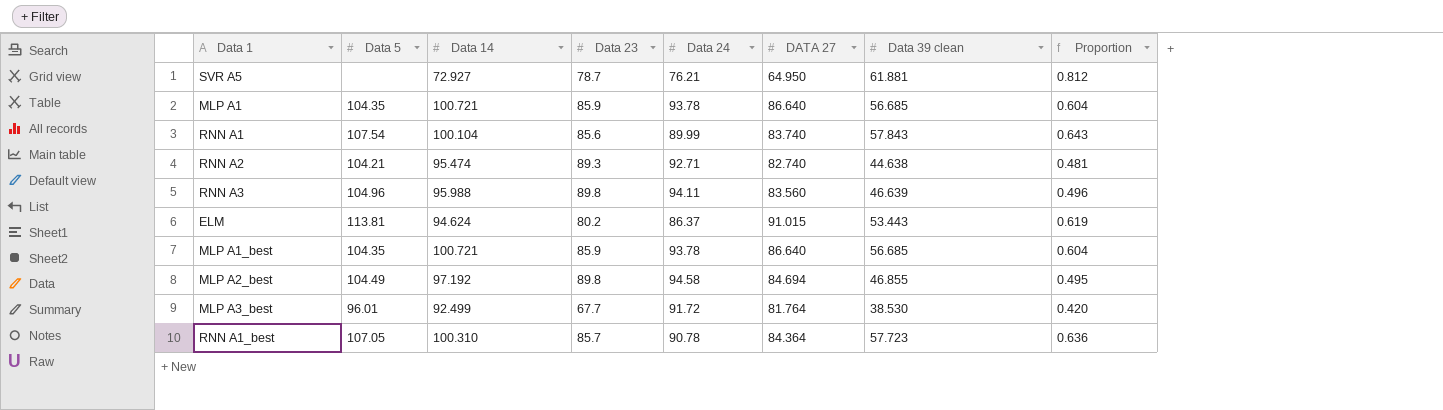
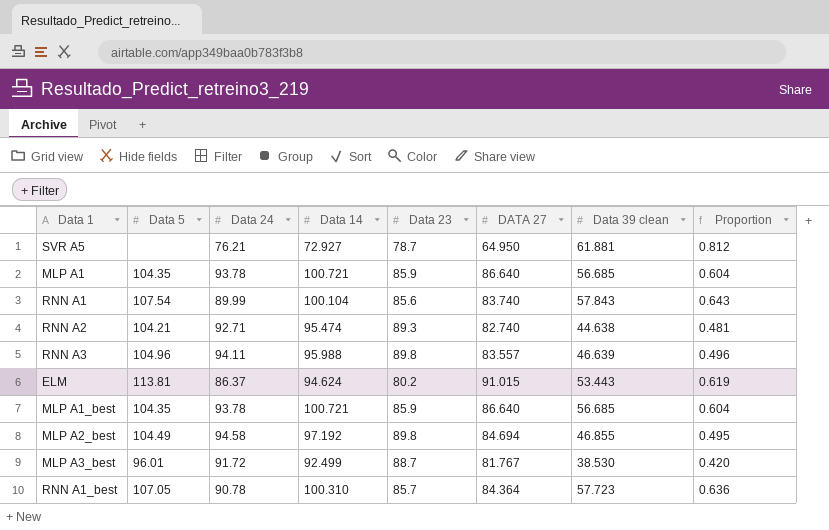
column Data 24 | position: 5 -> 3
RNN A3 | DATA 27: 83.560 -> 83.557
MLP A3_best | Data 23: 67.7 -> 88.7
MLP A3_best | DATA 27: 81.764 -> 81.767

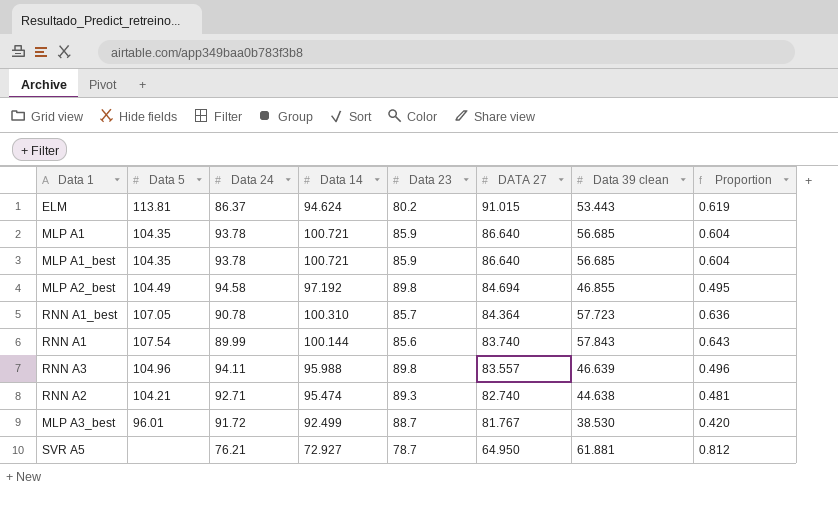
row order: none -> DATA 27 descending
RNN A1 | Data 14: 100.104 -> 100.144

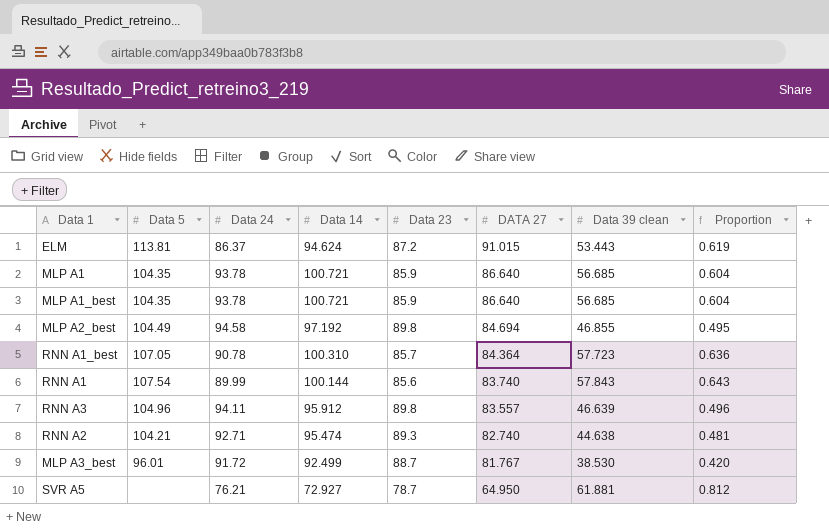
ELM | Data 23: 80.2 -> 87.2
RNN A3 | Data 14: 95.988 -> 95.912

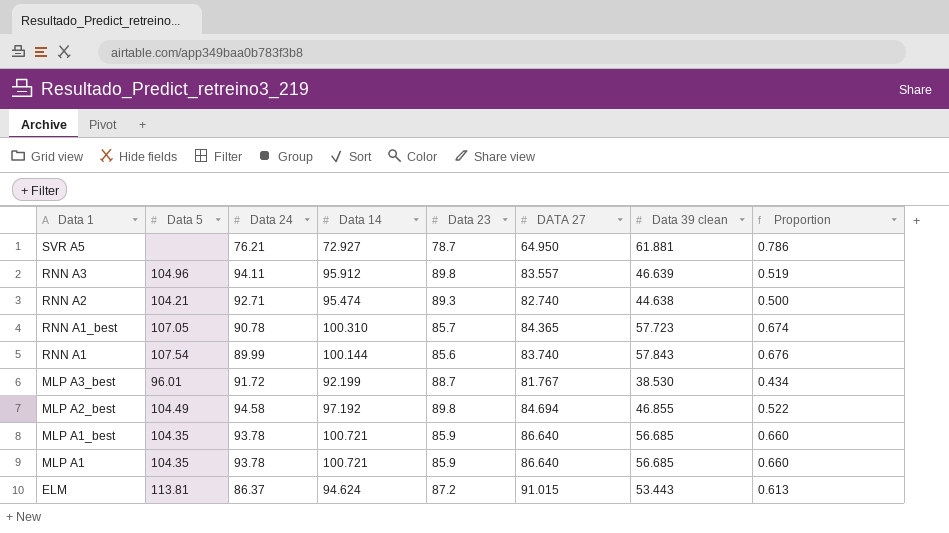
row order: DATA 27 descending -> Data 1 descending
column Proportion | formula: [Data 39 clean] / [Data 24] -> [Data 39 clean] / [Data 23]
RNN A1_best | DATA 27: 84.364 -> 84.365
MLP A3_best | Data 14: 92.499 -> 92.199

